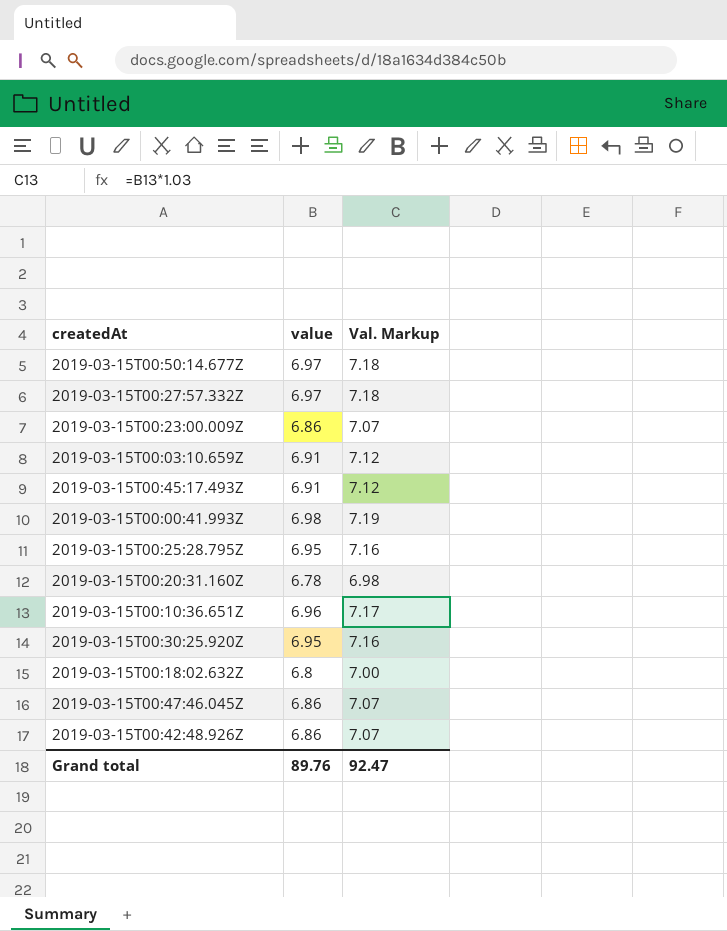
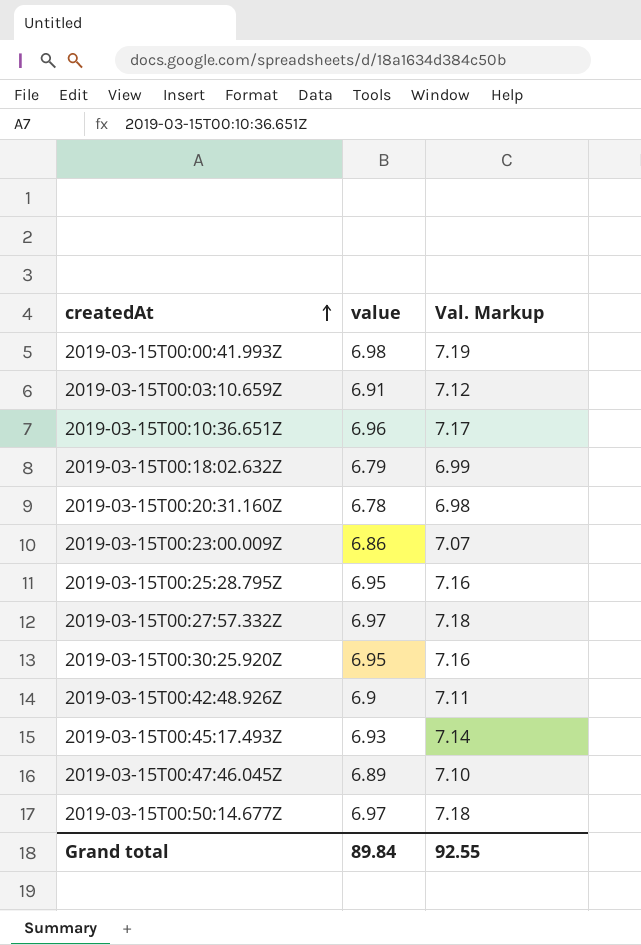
row order: none -> createdAt ascending
2019-03-15T00:18:02.632Z | value: 6.8 -> 6.79
2019-03-15T00:18:02.632Z | Val. Markup: 7.00 -> 6.99
2019-03-15T00:42:48.926Z | value: 6.86 -> 6.9
2019-03-15T00:42:48.926Z | Val. Markup: 7.07 -> 7.11
2019-03-15T00:45:17.493Z | value: 6.91 -> 6.93
2019-03-15T00:45:17.493Z | Val. Markup: 7.12 -> 7.14
2019-03-15T00:47:46.045Z | value: 6.86 -> 6.89
2019-03-15T00:47:46.045Z | Val. Markup: 7.07 -> 7.10
Grand total | value: 89.76 -> 89.84
Grand total | Val. Markup: 92.47 -> 92.55

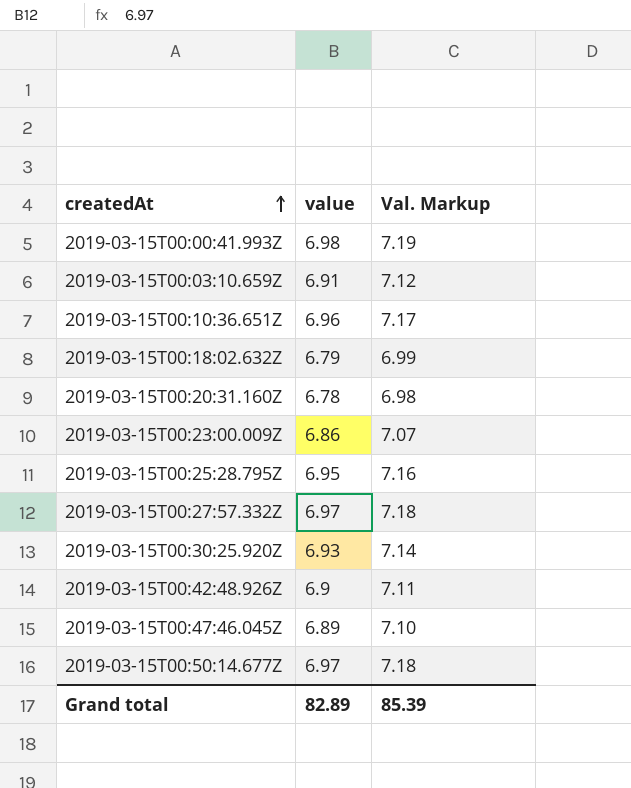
row 2019-03-15T00:45:17.493Z: 6.93 | 7.14 -> none
2019-03-15T00:30:25.920Z | value: 6.95 -> 6.93
2019-03-15T00:30:25.920Z | Val. Markup: 7.16 -> 7.14
Grand total | value: 89.84 -> 82.89
Grand total | Val. Markup: 92.55 -> 85.39

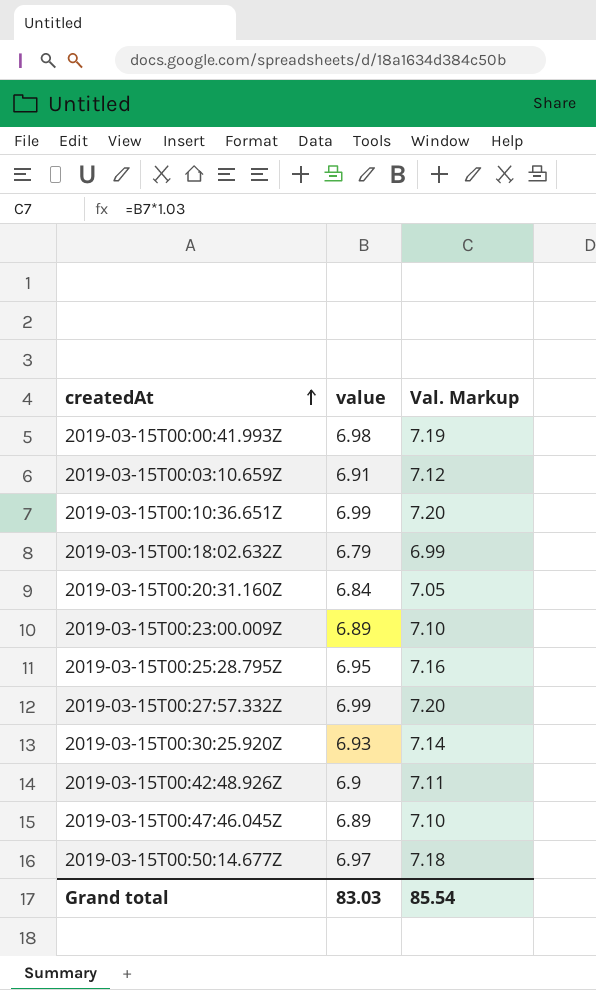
2019-03-15T00:10:36.651Z | value: 6.96 -> 6.99
2019-03-15T00:10:36.651Z | Val. Markup: 7.17 -> 7.20
2019-03-15T00:20:31.160Z | value: 6.78 -> 6.84
2019-03-15T00:20:31.160Z | Val. Markup: 6.98 -> 7.05
2019-03-15T00:23:00.009Z | value: 6.86 -> 6.89
2019-03-15T00:23:00.009Z | Val. Markup: 7.07 -> 7.10
2019-03-15T00:27:57.332Z | value: 6.97 -> 6.99
2019-03-15T00:27:57.332Z | Val. Markup: 7.18 -> 7.20
Grand total | value: 82.89 -> 83.03
Grand total | Val. Markup: 85.39 -> 85.54

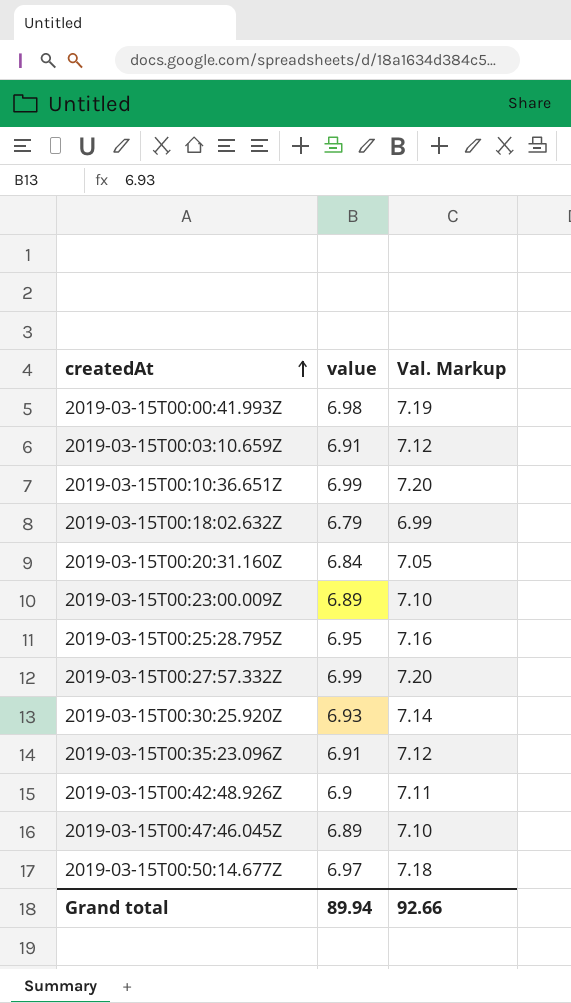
row 2019-03-15T00:35:23.096Z: none -> 6.91 | 7.12
Grand total | value: 83.03 -> 89.94
Grand total | Val. Markup: 85.54 -> 92.66

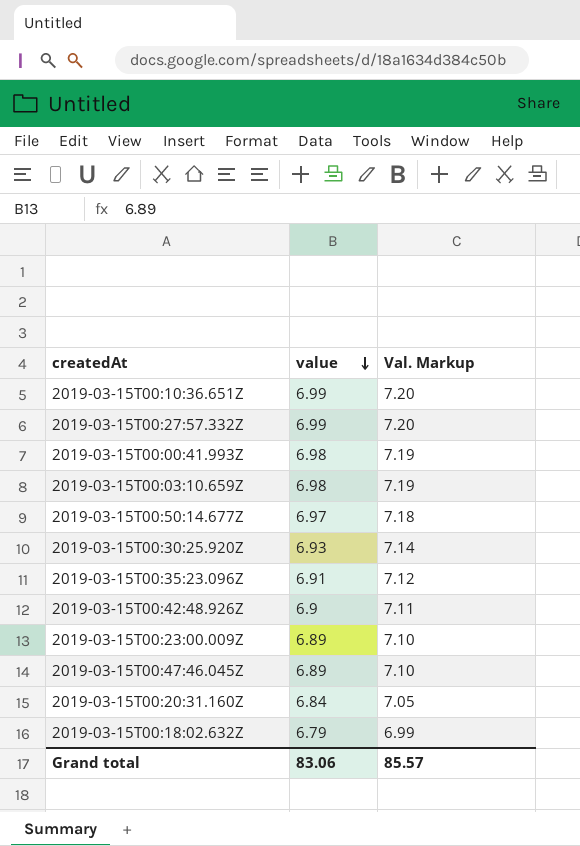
row order: createdAt ascending -> value descending
row 2019-03-15T00:25:28.795Z: 6.95 | 7.16 -> none
2019-03-15T00:03:10.659Z | value: 6.91 -> 6.98
2019-03-15T00:03:10.659Z | Val. Markup: 7.12 -> 7.19
Grand total | value: 89.94 -> 83.06
Grand total | Val. Markup: 92.66 -> 85.57

